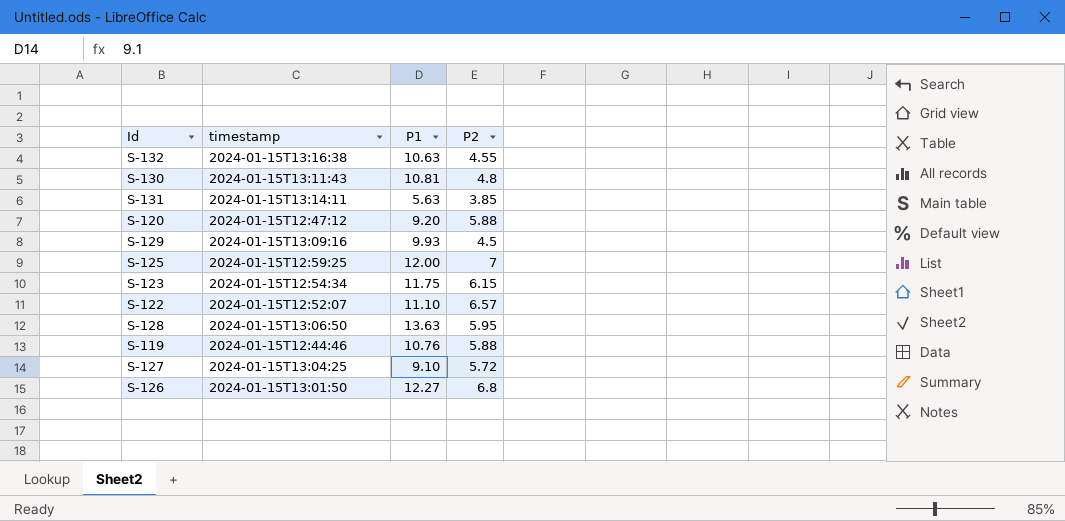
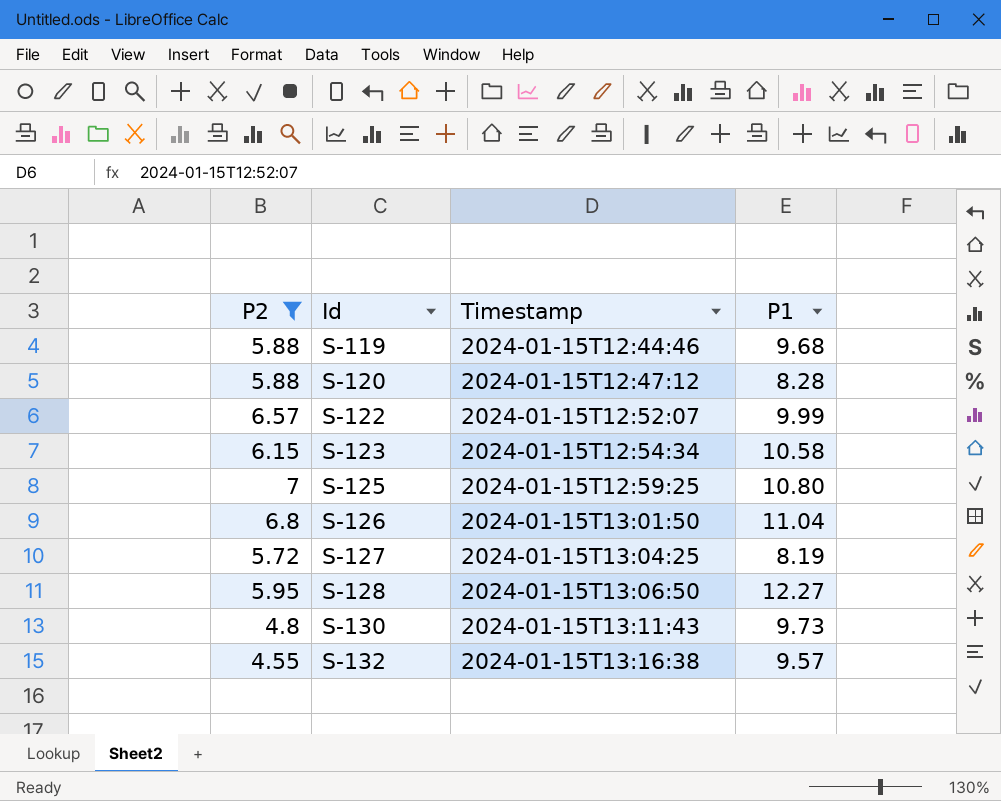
filter: none -> P2 >= 4.55
row order: none -> Id ascending
column P2 | position: 4 -> 1
column name: timestamp -> Timestamp
S-119 | P1: 10.76 -> 9.68
S-120 | P1: 9.20 -> 8.28
S-122 | P1: 11.10 -> 9.99
S-123 | P1: 11.75 -> 10.58
S-125 | P1: 12.00 -> 10.80
S-126 | P1: 12.27 -> 11.04
S-127 | P1: 9.10 -> 8.19
S-128 | P1: 13.63 -> 12.27
S-130 | P1: 10.81 -> 9.73
S-132 | P1: 10.63 -> 9.57

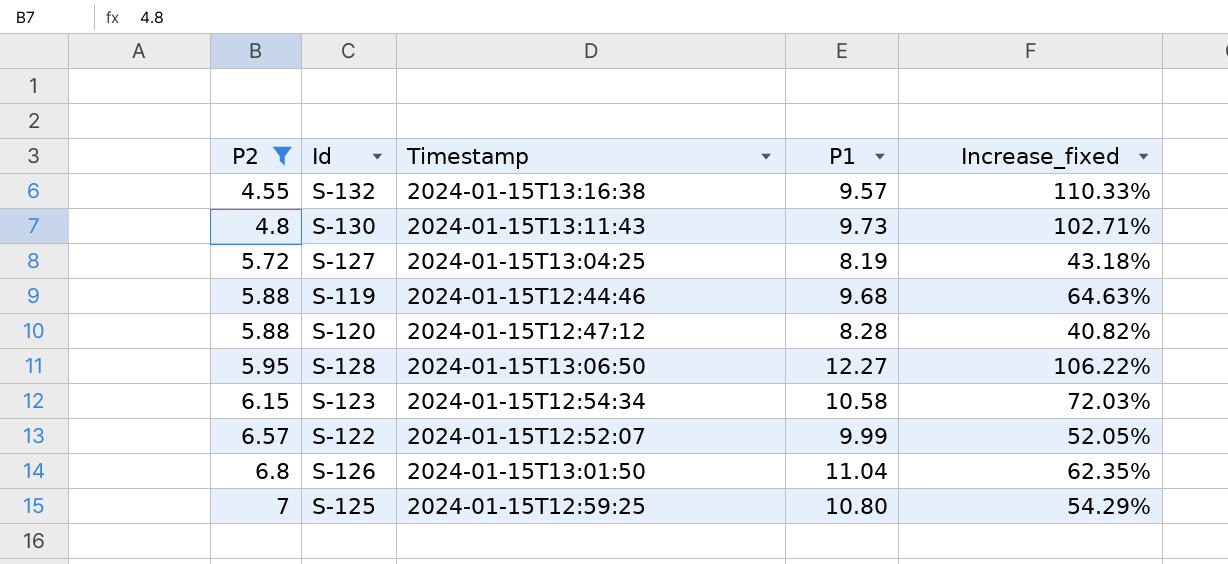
row order: Id ascending -> P2 ascending
column Increase_fixed | formula: none -> ([P1] - [P2]) / [P2]

